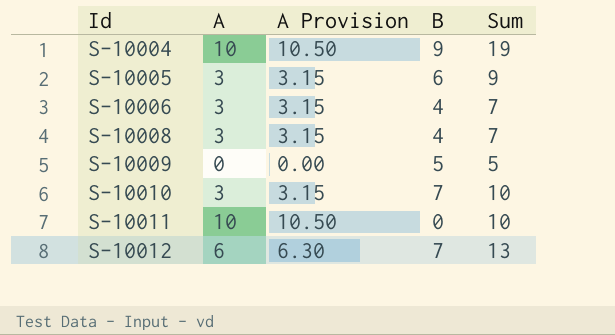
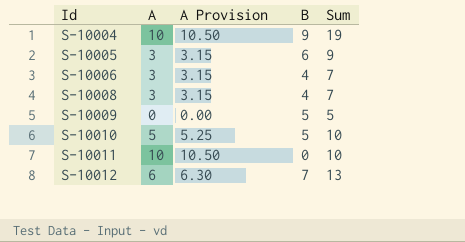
S-10010 | A: 3 -> 5
S-10010 | A Provision: 3.15 -> 5.25
S-10010 | B: 7 -> 5

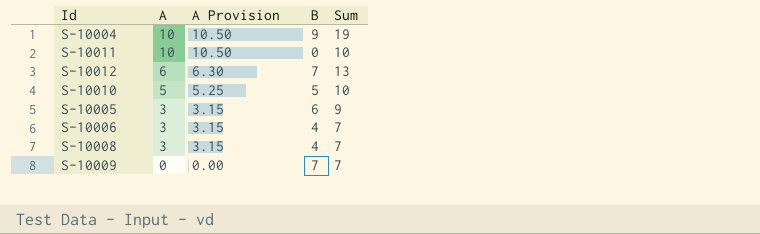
row order: Id ascending -> A descending
S-10009 | B: 5 -> 7
S-10009 | Sum: 5 -> 7

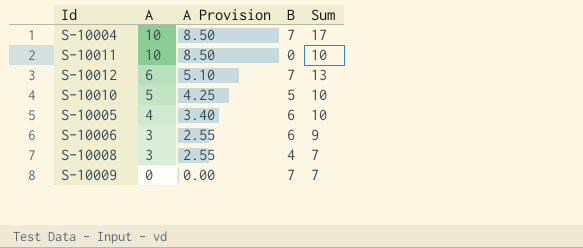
column A Provision | formula: [A] * 1.05 -> [A] * 0.85
S-10004 | B: 9 -> 7
S-10004 | Sum: 19 -> 17
S-10005 | A: 3 -> 4
S-10005 | Sum: 9 -> 10
S-10006 | B: 4 -> 6
S-10006 | Sum: 7 -> 9

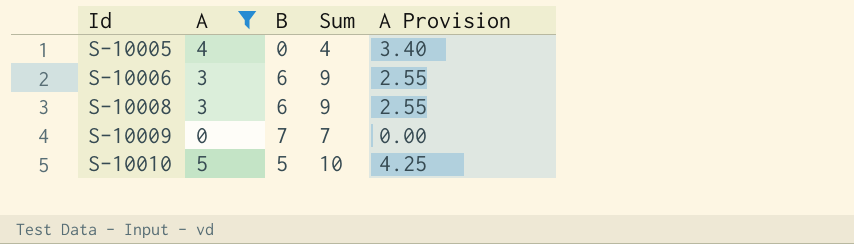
filter: none -> A <= 5
row order: A descending -> Id ascending
column A Provision | position: 3 -> 5
S-10005 | B: 6 -> 0
S-10005 | Sum: 10 -> 4
S-10008 | B: 4 -> 6
S-10008 | Sum: 7 -> 9

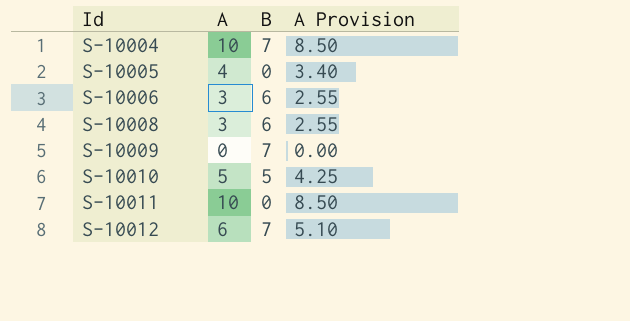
filter: A <= 5 -> none
column Sum | formula: [A] + [B] -> none

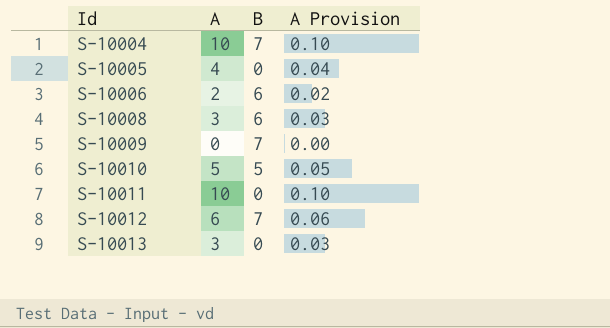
column A Provision | formula: [A] * 0.85 -> [A] * 0.01
S-10006 | A: 3 -> 2
row S-10013: none -> 3 | 0 | 0.03

